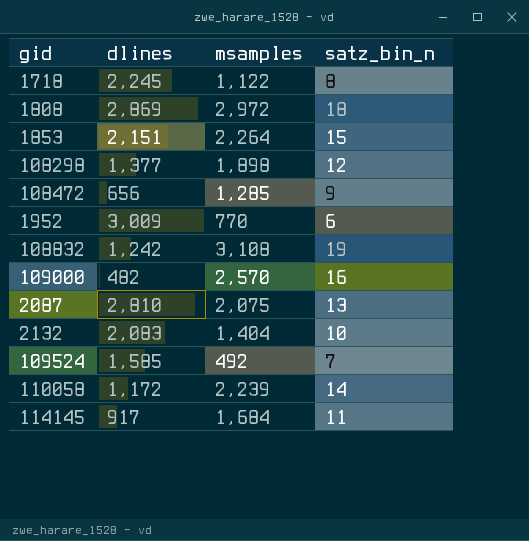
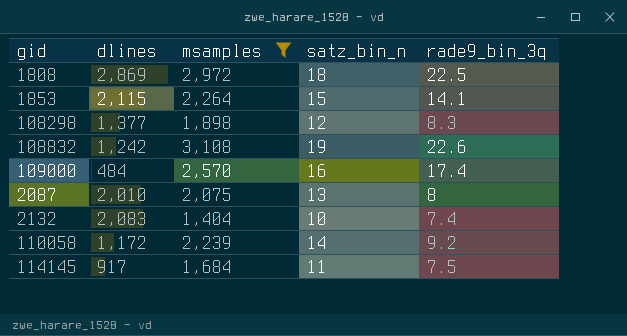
filter: none -> msamples >= 1,404
column rade9_bin_3q | position: none -> 5
1853 | dlines: 2,151 -> 2,115
109000 | dlines: 482 -> 484
2087 | dlines: 2,810 -> 2,010

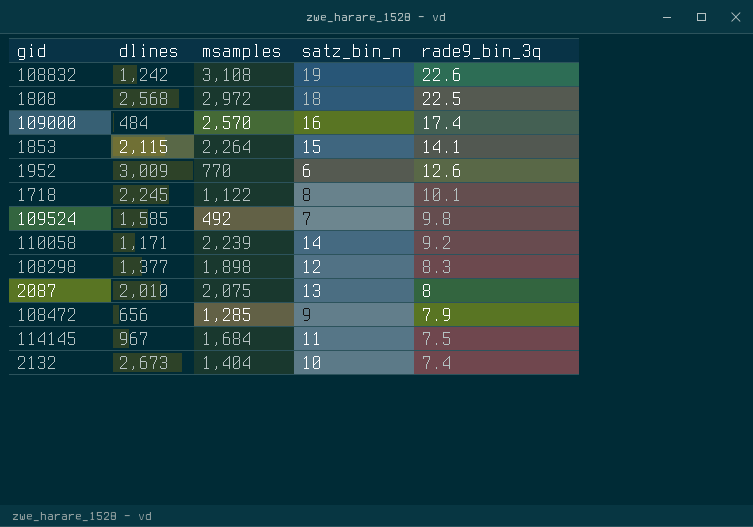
filter: msamples >= 1,404 -> none
row order: none -> rade9_bin_3q descending
1808 | dlines: 2,869 -> 2,568
110058 | dlines: 1,172 -> 1,171
114145 | dlines: 917 -> 967
2132 | dlines: 2,083 -> 2,673

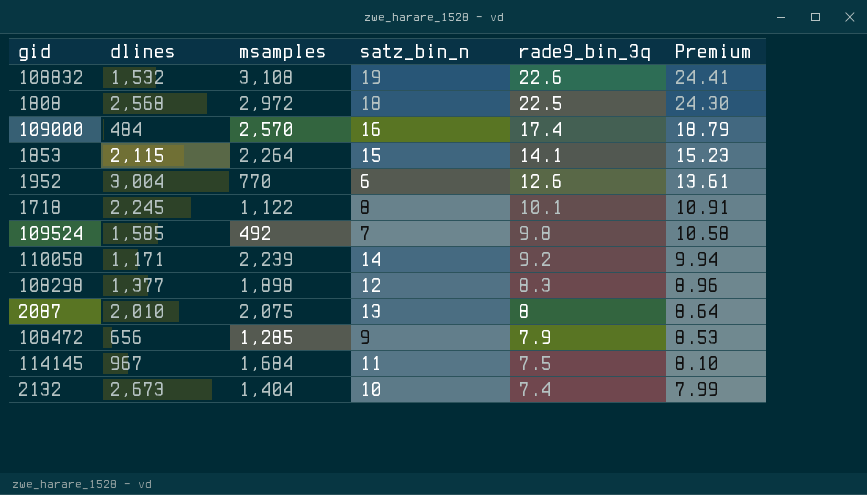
column Premium | formula: none -> [rade9_bin_3q] * 1.08
108832 | dlines: 1,242 -> 1,532
1952 | dlines: 3,009 -> 3,004

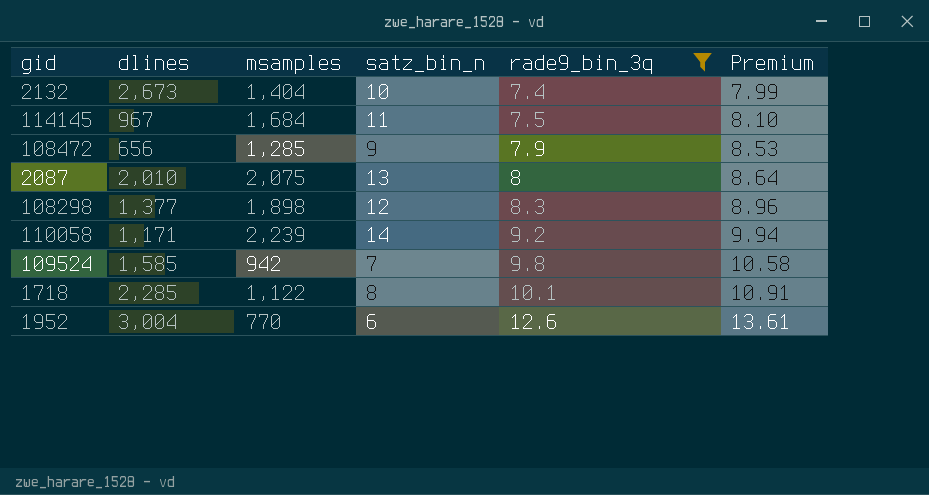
filter: none -> rade9_bin_3q <= 12.6
row order: rade9_bin_3q descending -> rade9_bin_3q ascending
109524 | msamples: 492 -> 942
1718 | dlines: 2,245 -> 2,285

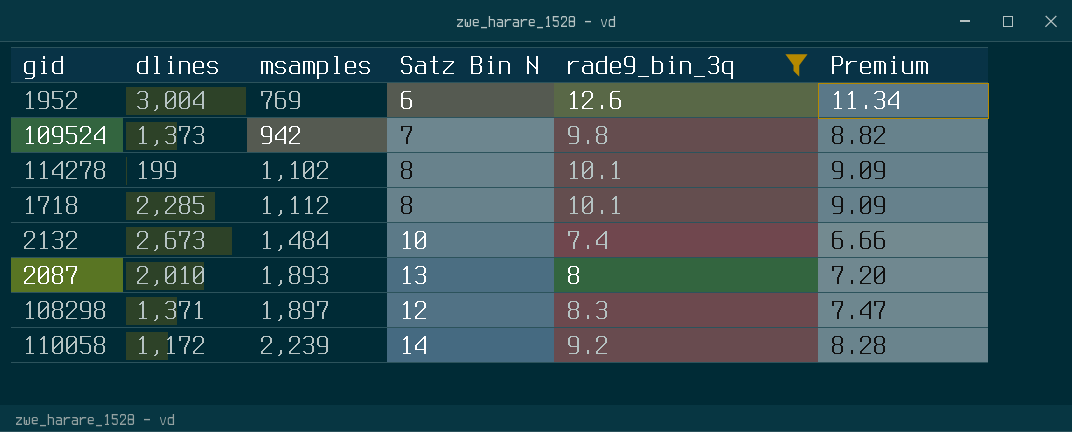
row order: rade9_bin_3q ascending -> msamples ascending
column name: satz_bin_n -> Satz Bin N
column Premium | formula: [rade9_bin_3q] * 1.08 -> [rade9_bin_3q] * 0.9
row 114145: 967 | 1,684 | 11 | 7.5 | 8.10 -> none
row 108472: 656 | 1,285 | 9 | 7.9 | 8.53 -> none
1952 | msamples: 770 -> 769
109524 | dlines: 1,585 -> 1,373
row 114278: none -> 199 | 1,102 | 8 | 10.1 | 9.09
1718 | msamples: 1,122 -> 1,112
2132 | msamples: 1,404 -> 1,484
2087 | msamples: 2,075 -> 1,893
108298 | dlines: 1,377 -> 1,371
108298 | msamples: 1,898 -> 1,897
110058 | dlines: 1,171 -> 1,172

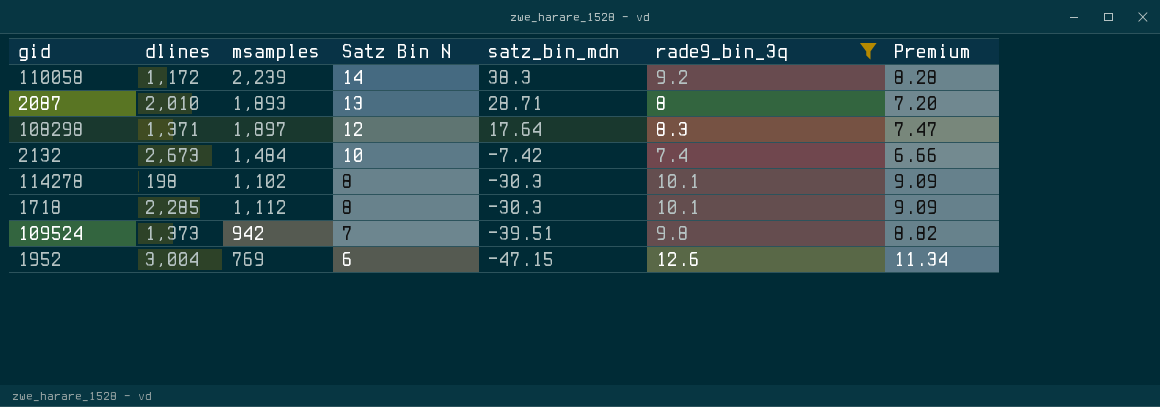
row order: msamples ascending -> Satz Bin N descending
column satz_bin_mdn | position: none -> 5
114278 | dlines: 199 -> 198

